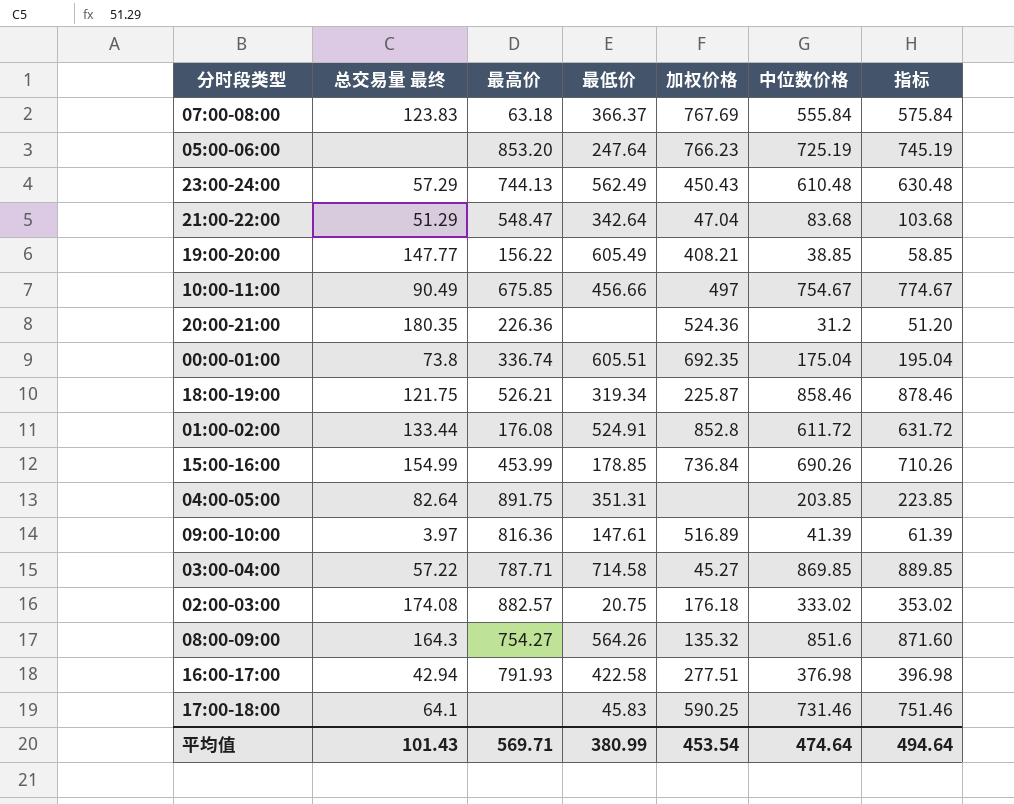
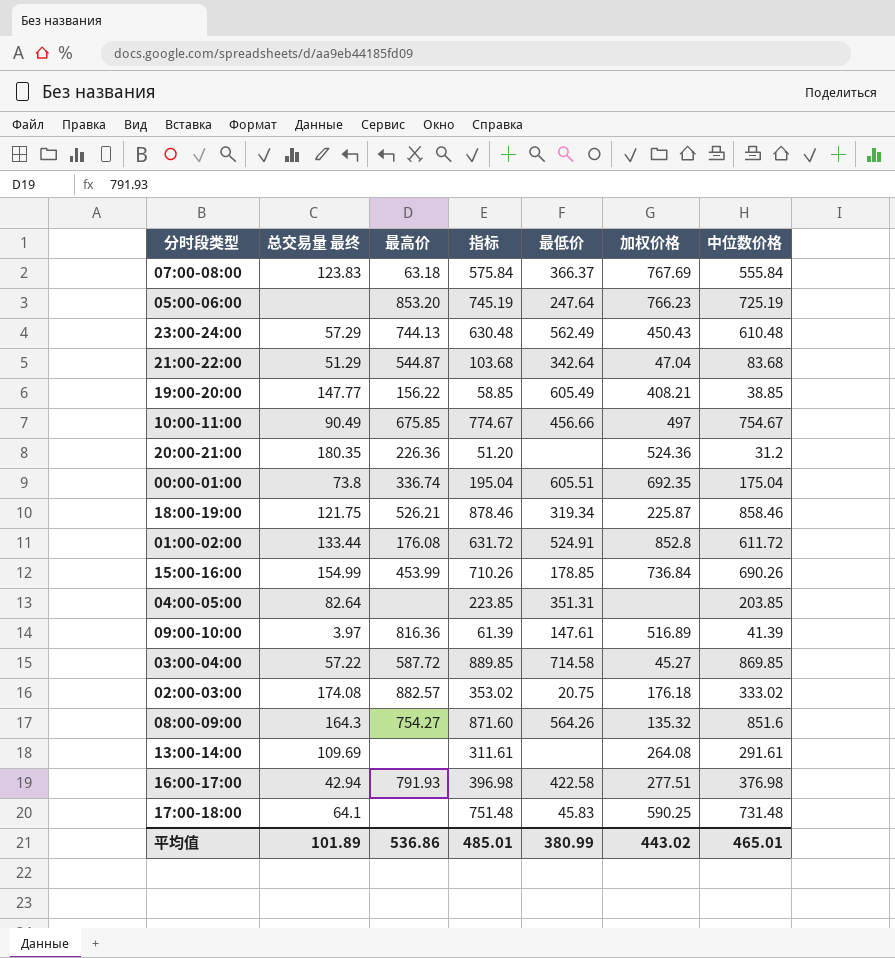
column 指标 | position: 7 -> 4
21:00-22:00 | 最高价: 548.47 -> 544.87
04:00-05:00 | 最高价: 891.75 -> none
03:00-04:00 | 最高价: 787.71 -> 587.72
row 13:00-14:00: none -> 109.69 | none | 311.61 | none | 264.08 | 291.61
17:00-18:00 | 指标: 751.46 -> 751.48
17:00-18:00 | 中位数价格: 731.46 -> 731.48
平均值 | 总交易量 最终: 101.43 -> 101.89
平均值 | 最高价: 569.71 -> 536.86
平均值 | 指标: 494.64 -> 485.01
平均值 | 加权价格: 453.54 -> 443.02
平均值 | 中位数价格: 474.64 -> 465.01

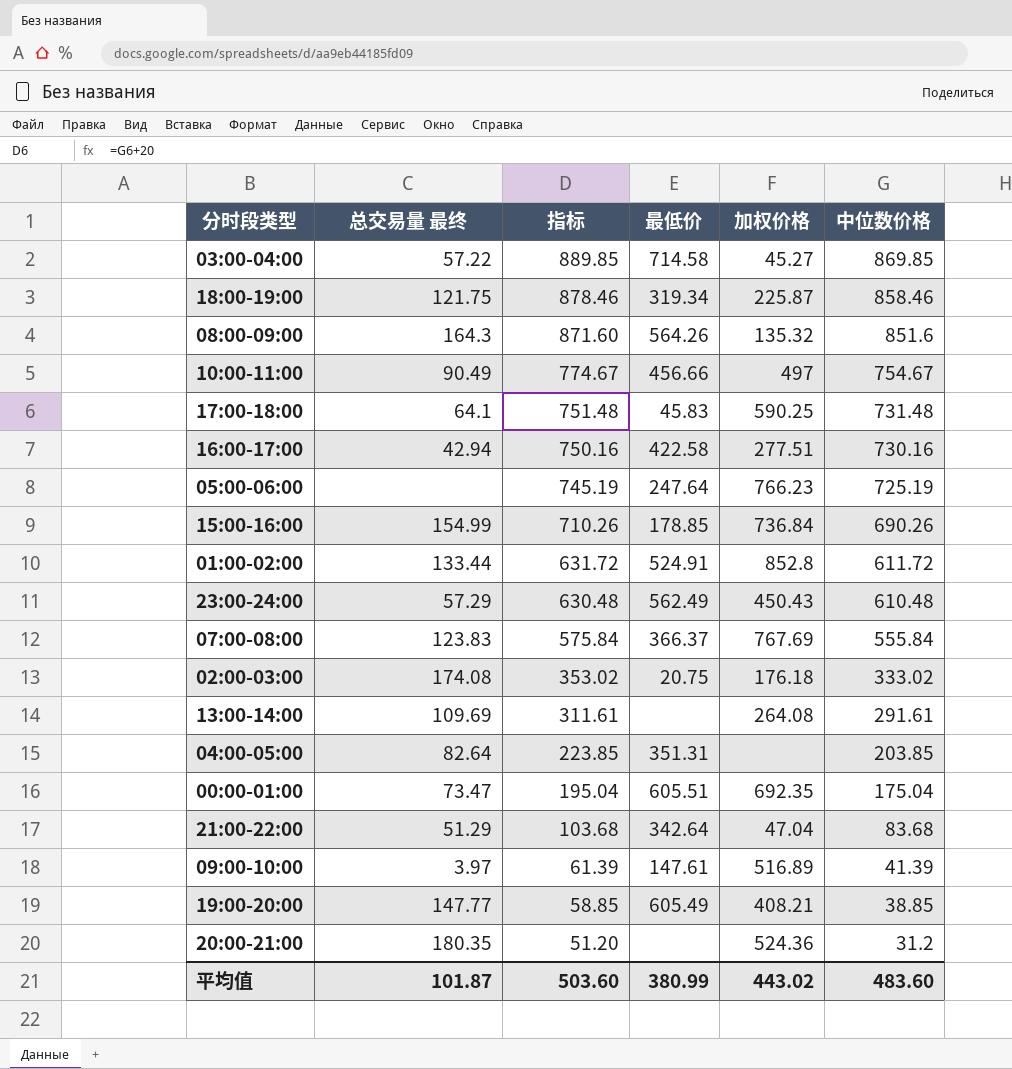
row order: none -> 指标 descending
column 最高价 | position: 3 -> none
16:00-17:00 | 指标: 396.98 -> 750.16
16:00-17:00 | 中位数价格: 376.98 -> 730.16
00:00-01:00 | 总交易量 最终: 73.8 -> 73.47
平均值 | 总交易量 最终: 101.89 -> 101.87
平均值 | 指标: 485.01 -> 503.60
平均值 | 中位数价格: 465.01 -> 483.60

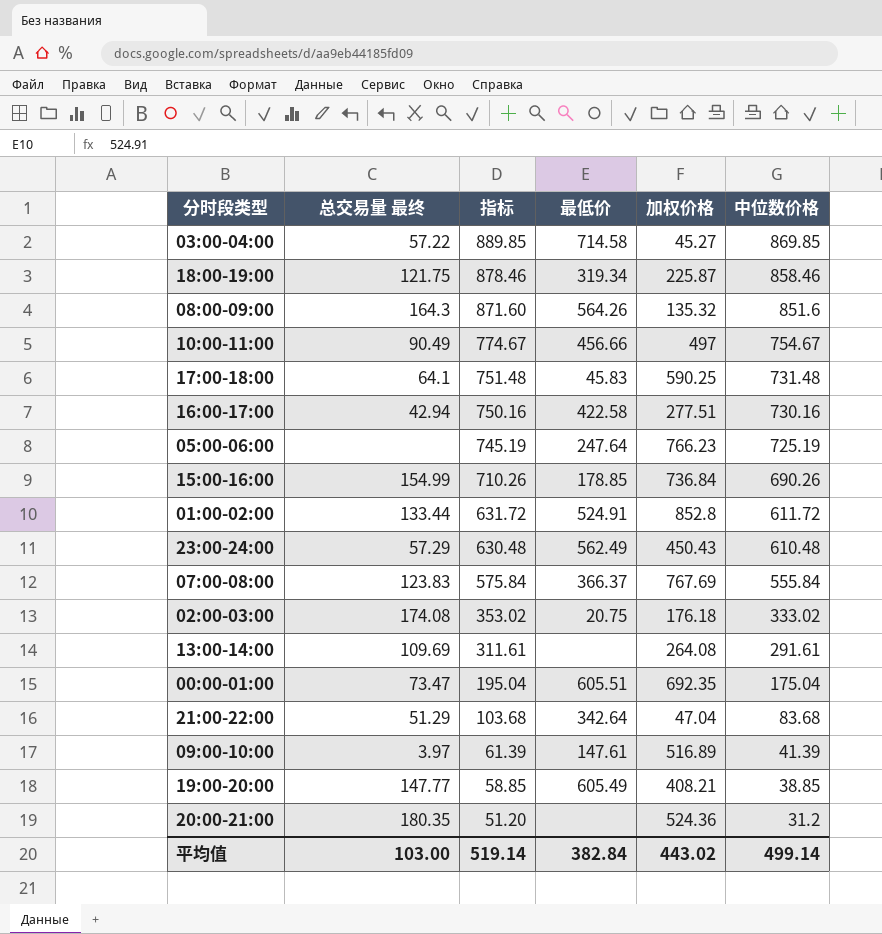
row 04:00-05:00: 82.64 | 223.85 | 351.31 | none | 203.85 -> none
平均值 | 总交易量 最终: 101.87 -> 103.00
平均值 | 指标: 503.60 -> 519.14
平均值 | 最低价: 380.99 -> 382.84
平均值 | 中位数价格: 483.60 -> 499.14

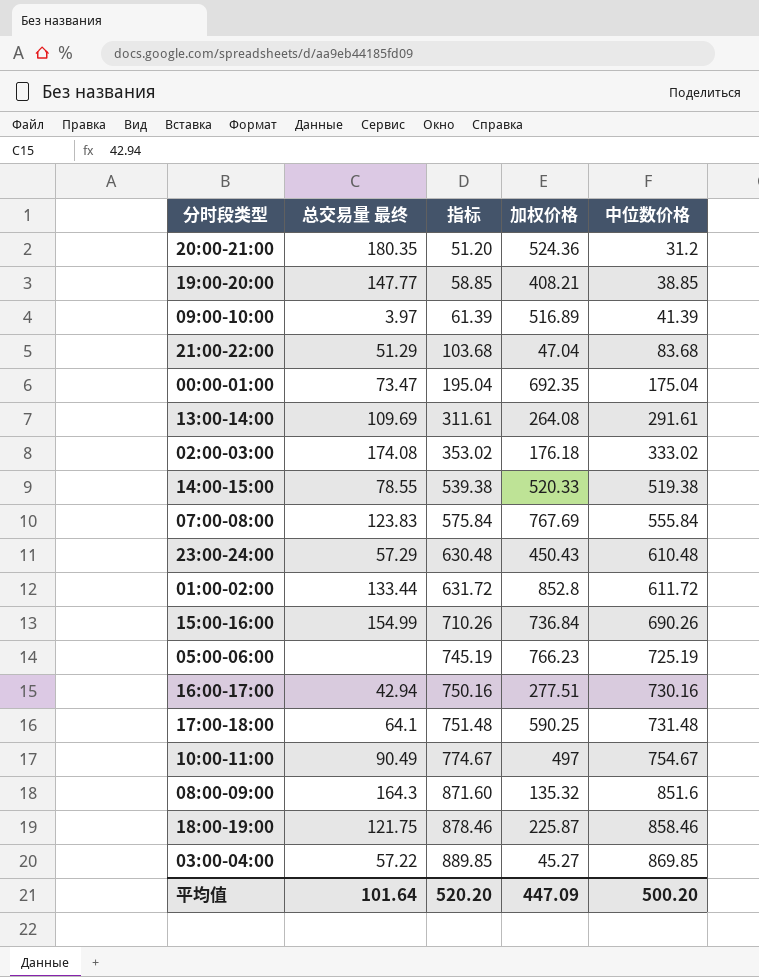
row order: 指标 descending -> 指标 ascending
column 最低价 | position: 4 -> none
row 14:00-15:00: none -> 78.55 | 539.38 | 520.33 | 519.38
平均值 | 总交易量 最终: 103.00 -> 101.64
平均值 | 指标: 519.14 -> 520.20
平均值 | 加权价格: 443.02 -> 447.09
平均值 | 中位数价格: 499.14 -> 500.20

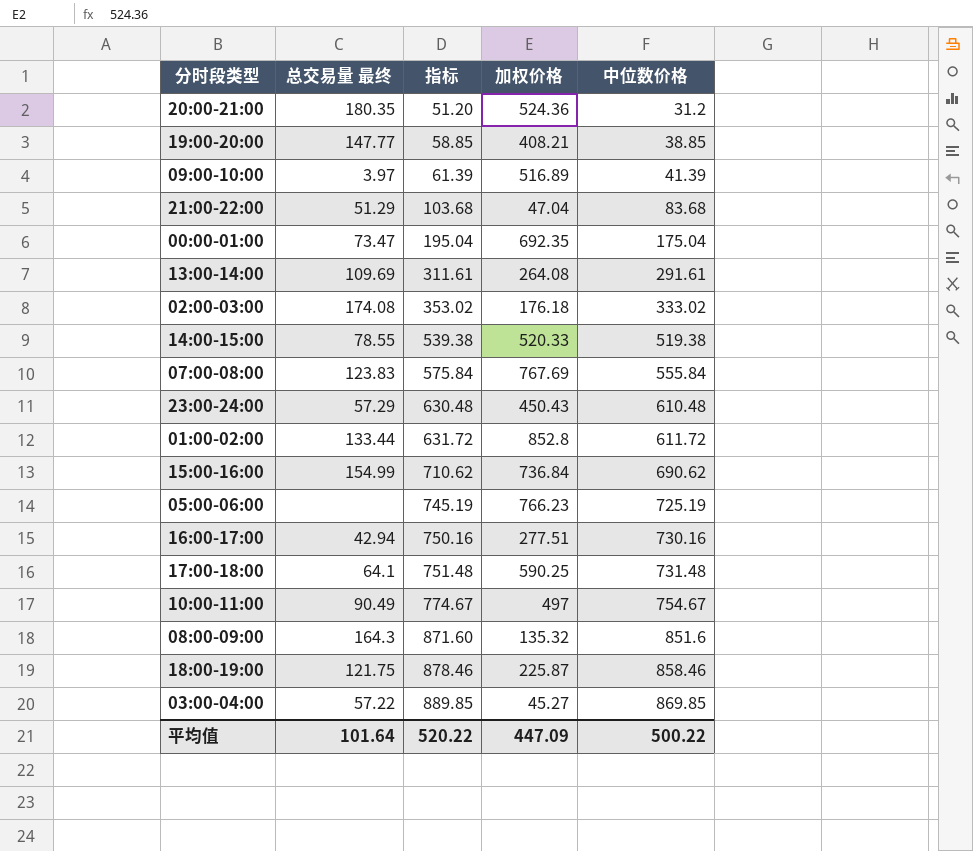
15:00-16:00 | 指标: 710.26 -> 710.62
15:00-16:00 | 中位数价格: 690.26 -> 690.62
平均值 | 指标: 520.20 -> 520.22
平均值 | 中位数价格: 500.20 -> 500.22

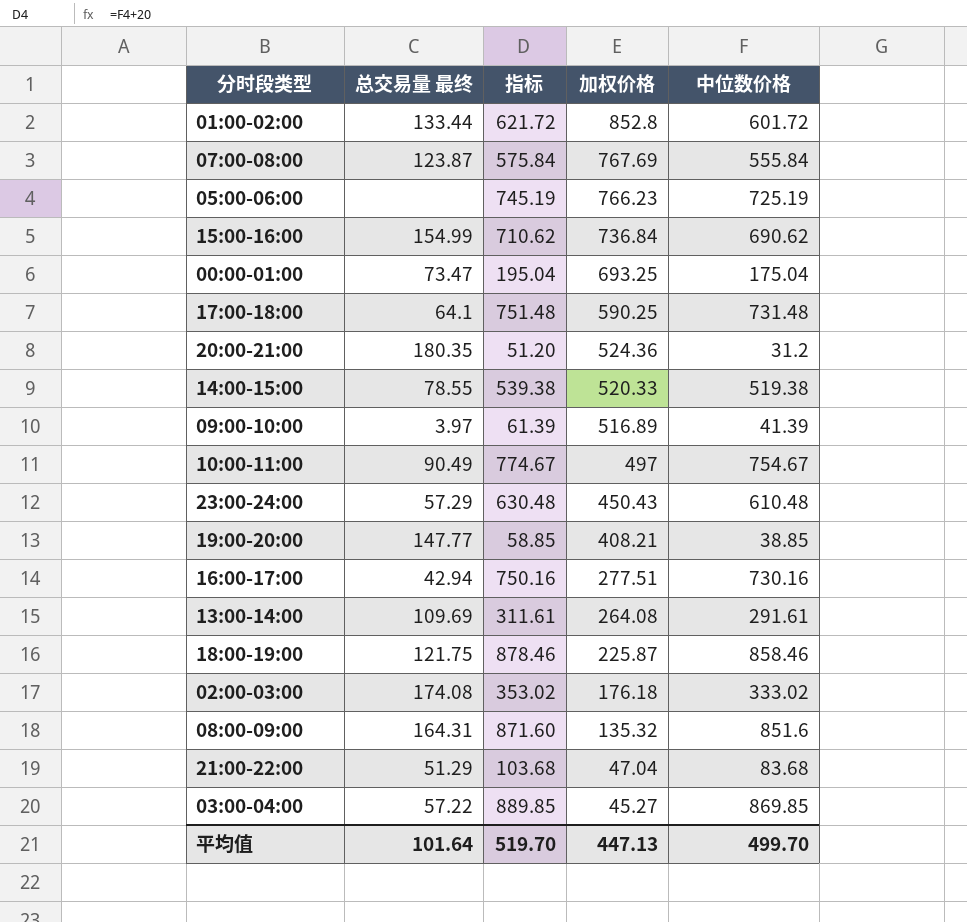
row order: 指标 ascending -> 加权价格 descending
01:00-02:00 | 指标: 631.72 -> 621.72
01:00-02:00 | 中位数价格: 611.72 -> 601.72
07:00-08:00 | 总交易量 最终: 123.83 -> 123.87
00:00-01:00 | 加权价格: 692.35 -> 693.25
08:00-09:00 | 总交易量 最终: 164.3 -> 164.31
平均值 | 指标: 520.22 -> 519.70
平均值 | 加权价格: 447.09 -> 447.13
平均值 | 中位数价格: 500.22 -> 499.70

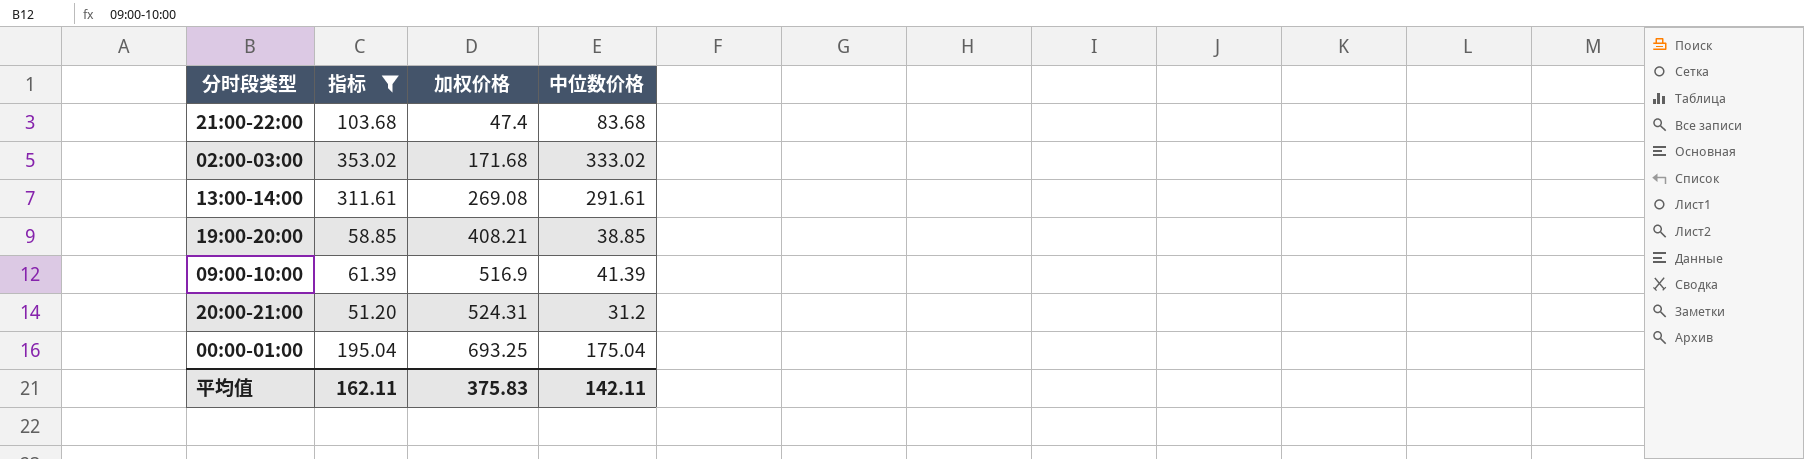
filter: none -> 指标 <= 353.02
row order: 加权价格 descending -> 加权价格 ascending
column 总交易量 最终 | position: 2 -> none
21:00-22:00 | 加权价格: 47.04 -> 47.4
02:00-03:00 | 加权价格: 176.18 -> 171.68
13:00-14:00 | 加权价格: 264.08 -> 269.08
09:00-10:00 | 加权价格: 516.89 -> 516.9
20:00-21:00 | 加权价格: 524.36 -> 524.31
平均值 | 指标: 519.70 -> 162.11
平均值 | 加权价格: 447.13 -> 375.83
平均值 | 中位数价格: 499.70 -> 142.11

